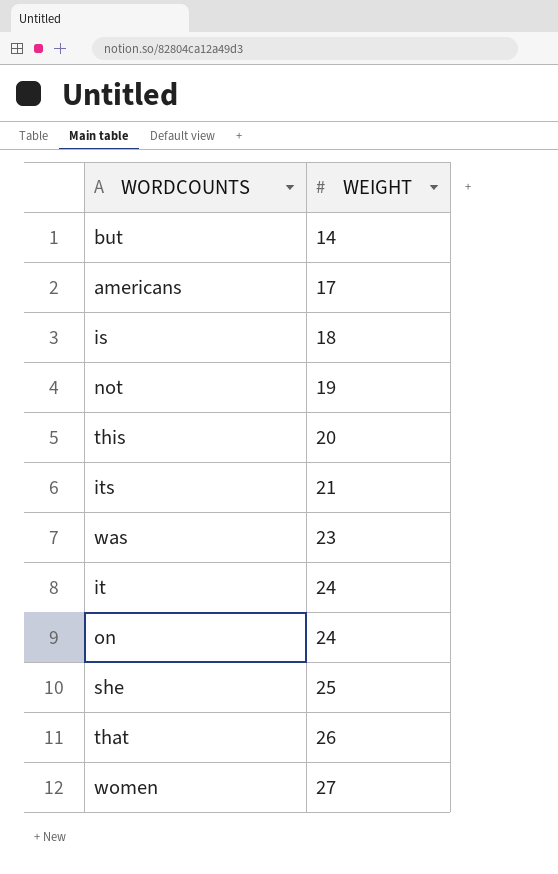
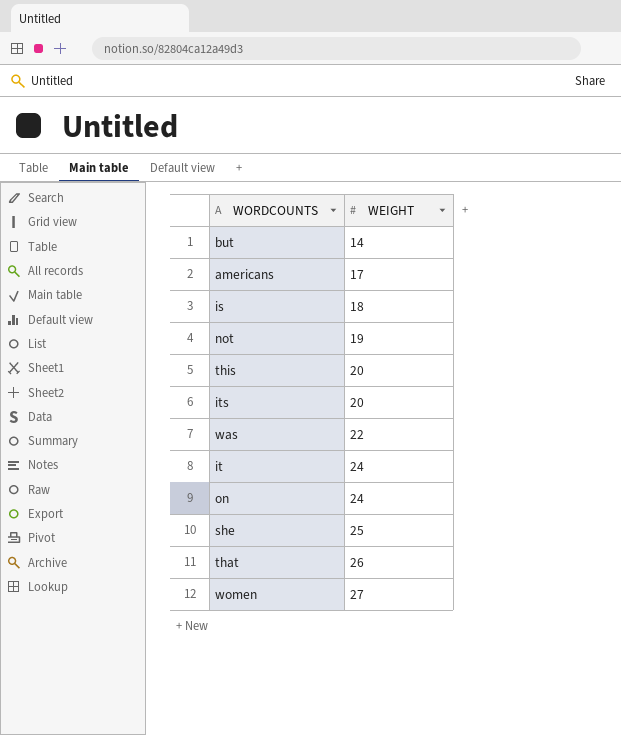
its | WEIGHT: 21 -> 20
was | WEIGHT: 23 -> 22

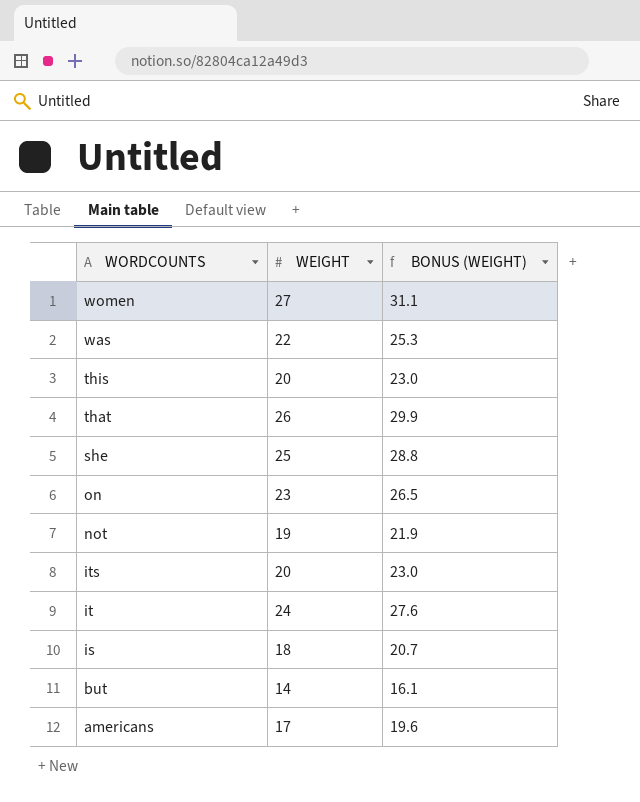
row order: WEIGHT ascending -> WORDCOUNTS descending
column BONUS (WEIGHT) | formula: none -> [WEIGHT] * 1.15
on | WEIGHT: 24 -> 23

